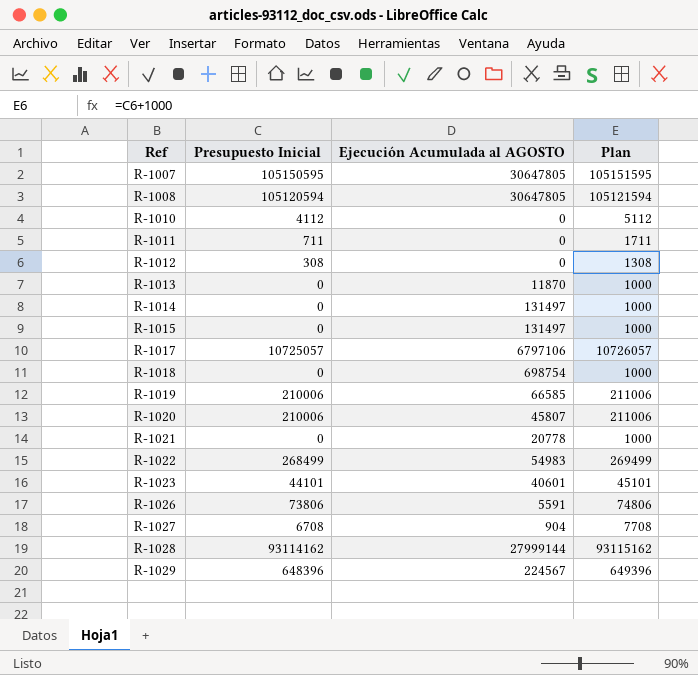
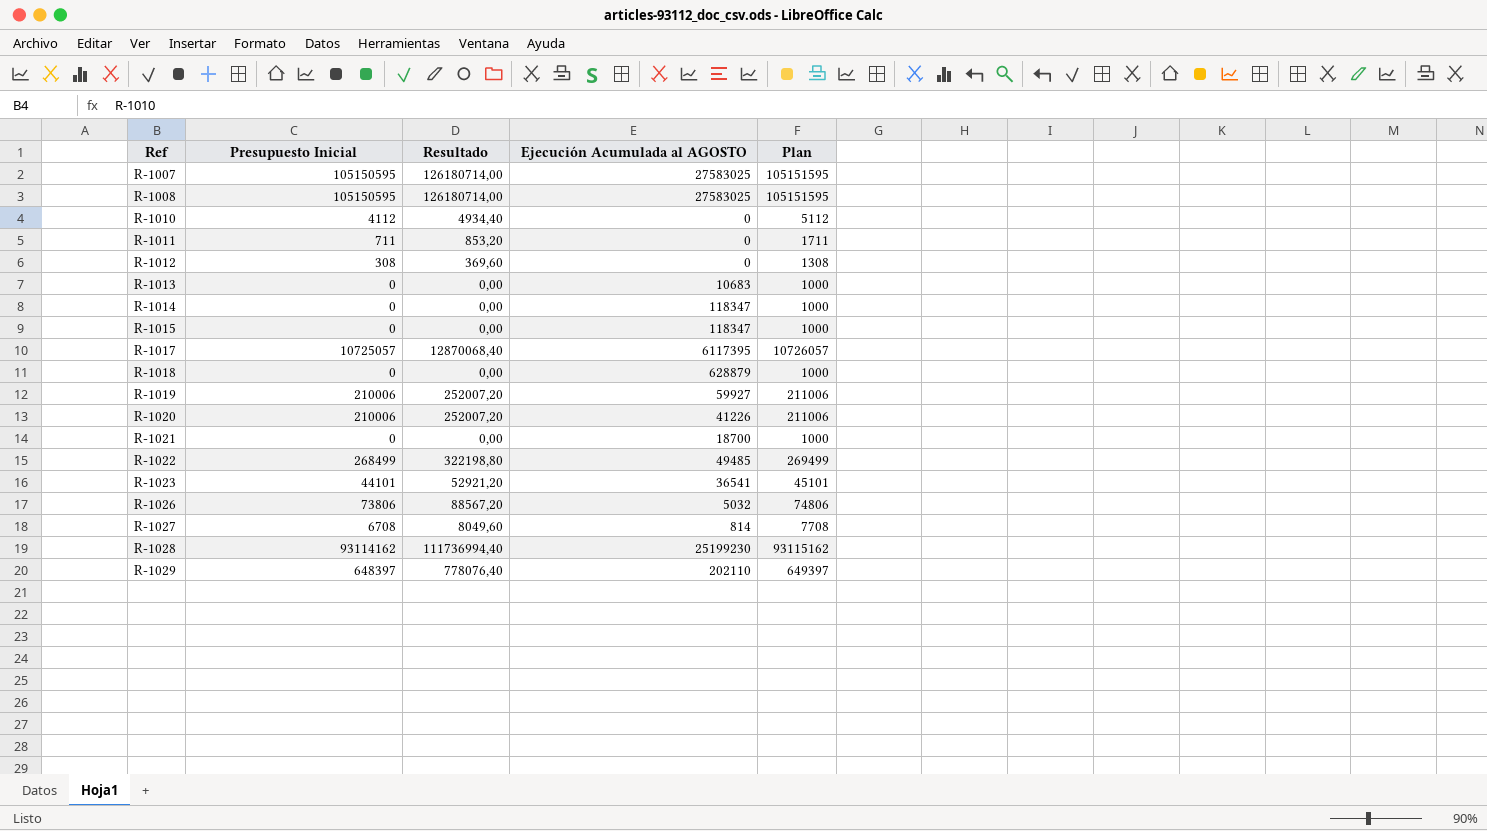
column Resultado | formula: none -> [Presupuesto Inicial] * 1,2
R-1007 | Ejecución Acumulada al AGOSTO: 30647805 -> 27583025
R-1008 | Presupuesto Inicial: 105120594 -> 105150595
R-1008 | Ejecución Acumulada al AGOSTO: 30647805 -> 27583025
R-1008 | Plan: 105121594 -> 105151595
R-1013 | Ejecución Acumulada al AGOSTO: 11870 -> 10683
R-1014 | Ejecución Acumulada al AGOSTO: 131497 -> 118347
R-1015 | Ejecución Acumulada al AGOSTO: 131497 -> 118347
R-1017 | Ejecución Acumulada al AGOSTO: 6797106 -> 6117395
R-1018 | Ejecución Acumulada al AGOSTO: 698754 -> 628879
R-1019 | Ejecución Acumulada al AGOSTO: 66585 -> 59927
R-1020 | Ejecución Acumulada al AGOSTO: 45807 -> 41226
R-1021 | Ejecución Acumulada al AGOSTO: 20778 -> 18700
R-1022 | Ejecución Acumulada al AGOSTO: 54983 -> 49485
R-1023 | Ejecución Acumulada al AGOSTO: 40601 -> 36541
R-1026 | Ejecución Acumulada al AGOSTO: 5591 -> 5032
R-1027 | Ejecución Acumulada al AGOSTO: 904 -> 814
R-1028 | Ejecución Acumulada al AGOSTO: 27999144 -> 25199230
R-1029 | Presupuesto Inicial: 648396 -> 648397
R-1029 | Ejecución Acumulada al AGOSTO: 224567 -> 202110
R-1029 | Plan: 649396 -> 649397

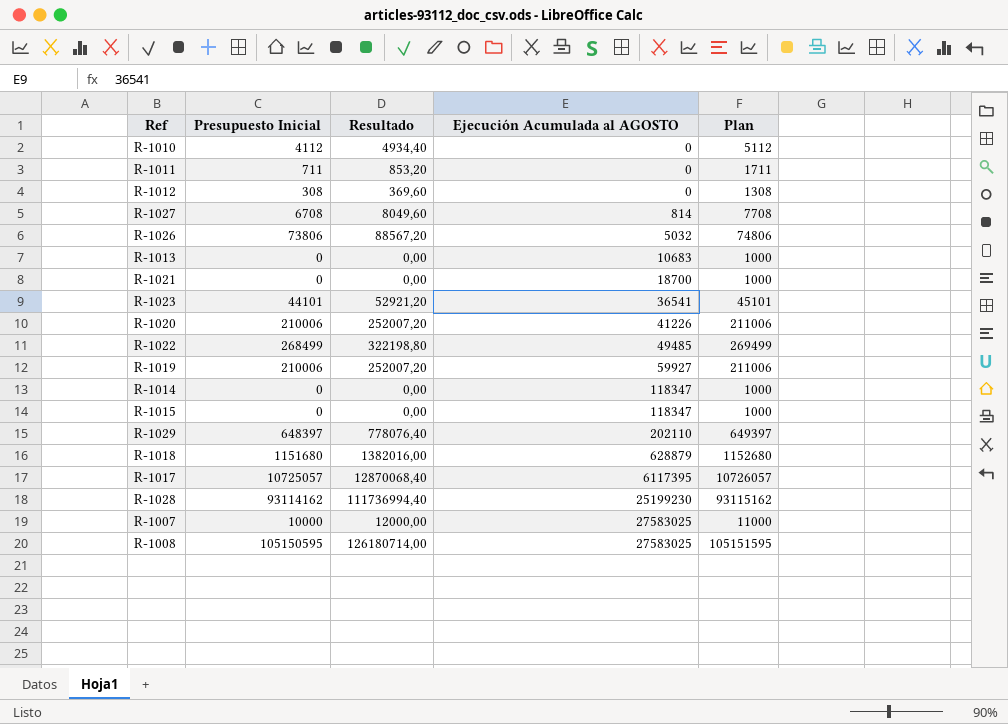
row order: Ref ascending -> Ejecución Acumulada al AGOSTO ascending
R-1018 | Presupuesto Inicial: 0 -> 1151680
R-1018 | Resultado: 0,00 -> 1382016,00
R-1018 | Plan: 1000 -> 1152680
R-1007 | Presupuesto Inicial: 105150595 -> 10000
R-1007 | Resultado: 126180714,00 -> 12000,00
R-1007 | Plan: 105151595 -> 11000

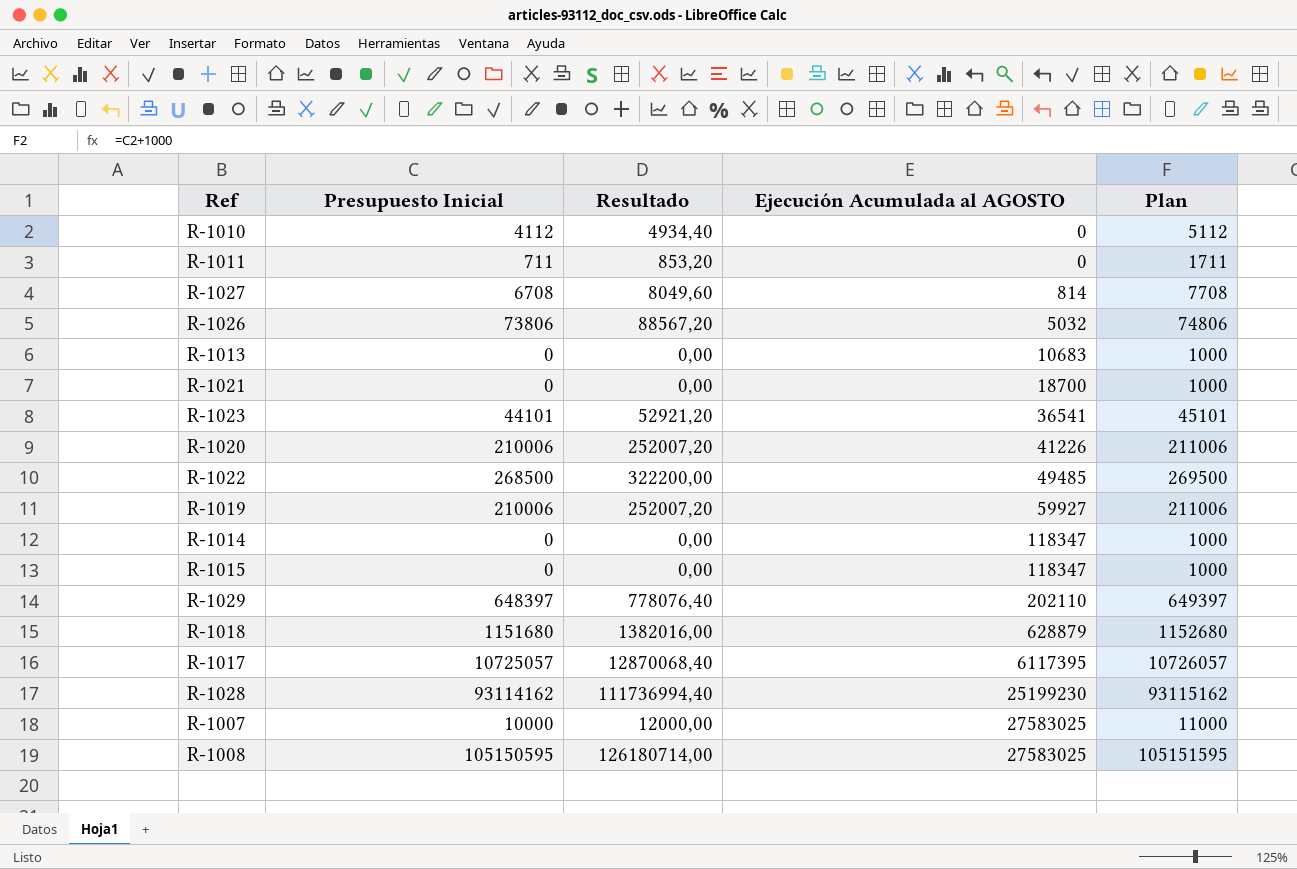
row R-1012: 308 | 369,60 | 0 | 1308 -> none
R-1022 | Presupuesto Inicial: 268499 -> 268500
R-1022 | Resultado: 322198,80 -> 322200,00
R-1022 | Plan: 269499 -> 269500

